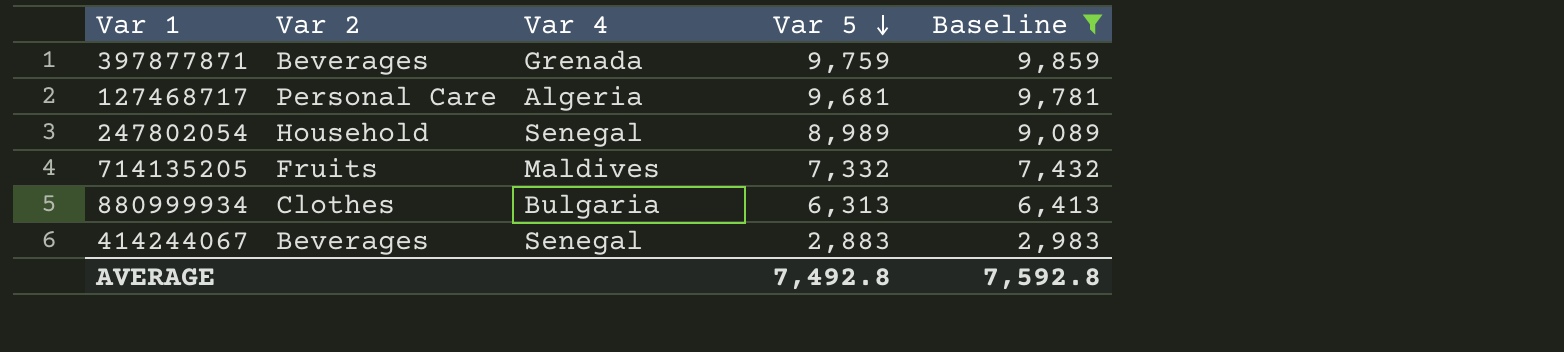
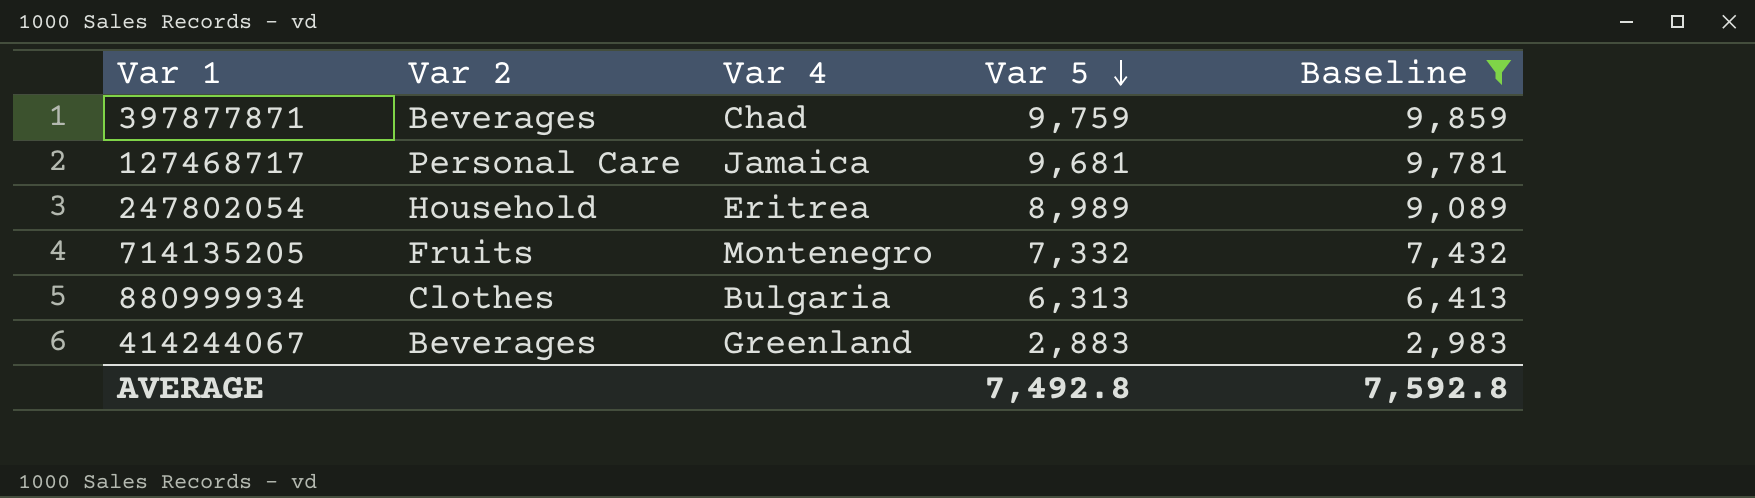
397877871 | Var 4: Grenada -> Chad
127468717 | Var 4: Algeria -> Jamaica
247802054 | Var 4: Senegal -> Eritrea
714135205 | Var 4: Maldives -> Montenegro
414244067 | Var 4: Senegal -> Greenland

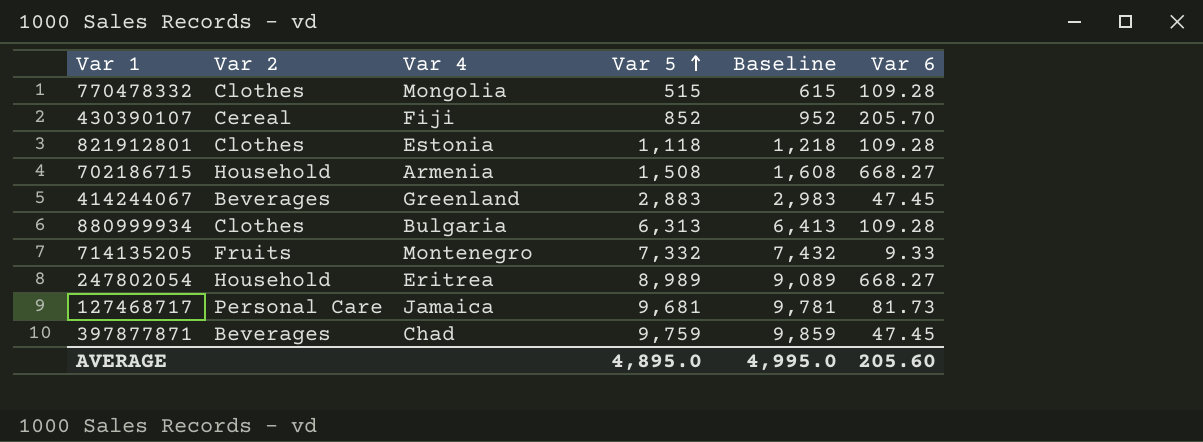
filter: Baseline >= 2,983 -> none
row order: Var 5 descending -> Var 5 ascending
column Var 6 | position: none -> 6
AVERAGE | Var 5: 7,492.8 -> 4,895.0
AVERAGE | Baseline: 7,592.8 -> 4,995.0

